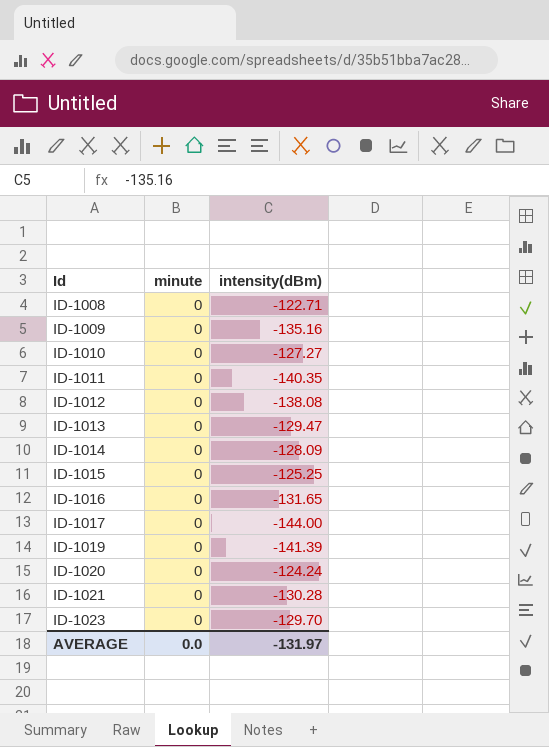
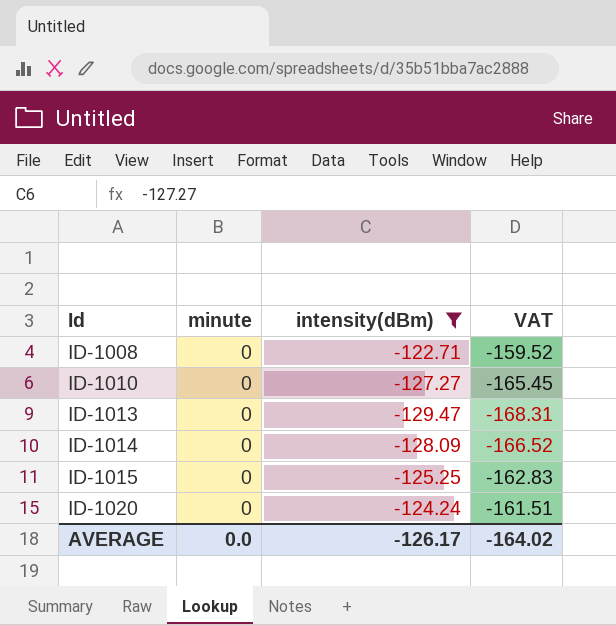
filter: none -> intensity(dBm) >= -129.47
column VAT | formula: none -> [intensity(dBm)] * 1.3
AVERAGE | intensity(dBm): -131.97 -> -126.17

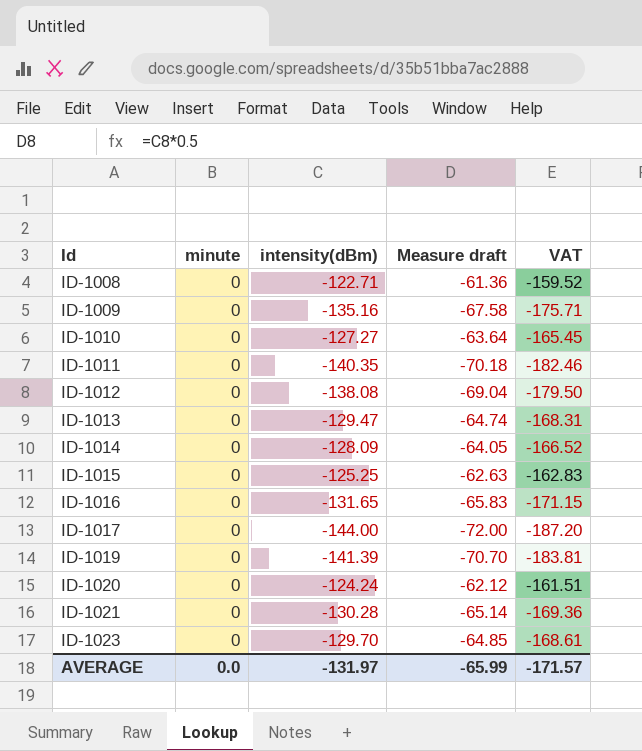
filter: intensity(dBm) >= -129.47 -> none
column Measure draft | formula: none -> [intensity(dBm)] * 0.5
AVERAGE | intensity(dBm): -126.17 -> -131.97
AVERAGE | VAT: -164.02 -> -171.57

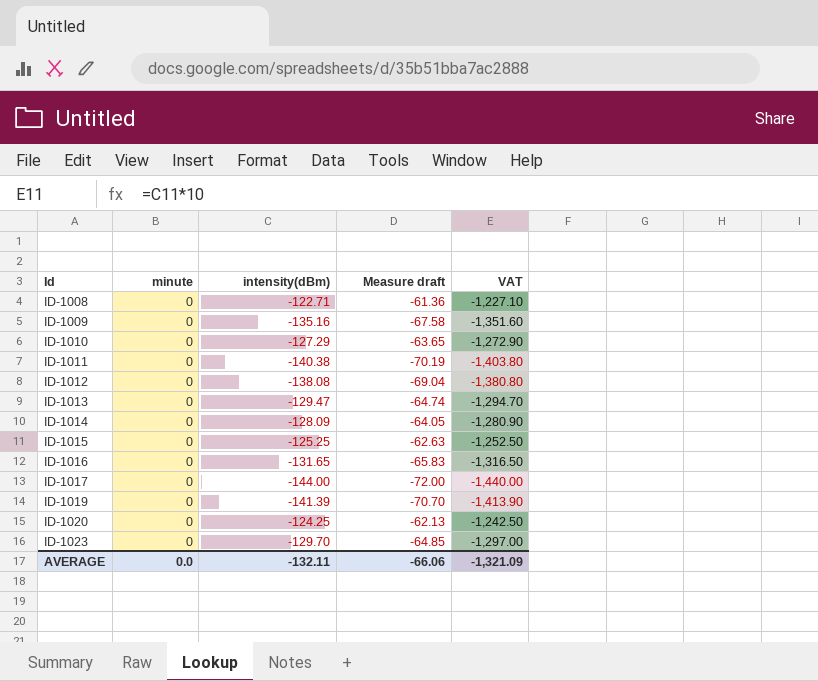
column VAT | formula: [intensity(dBm)] * 1.3 -> [intensity(dBm)] * 10
row ID-1021: 0 | -130.28 | -65.14 | -169.36 -> none
ID-1010 | intensity(dBm): -127.27 -> -127.29
ID-1010 | Measure draft: -63.64 -> -63.65
ID-1011 | intensity(dBm): -140.35 -> -140.38
ID-1011 | Measure draft: -70.18 -> -70.19
ID-1020 | intensity(dBm): -124.24 -> -124.25
ID-1020 | Measure draft: -62.12 -> -62.13
AVERAGE | intensity(dBm): -131.97 -> -132.11
AVERAGE | Measure draft: -65.99 -> -66.06
AVERAGE | VAT: -171.57 -> -1,321.09

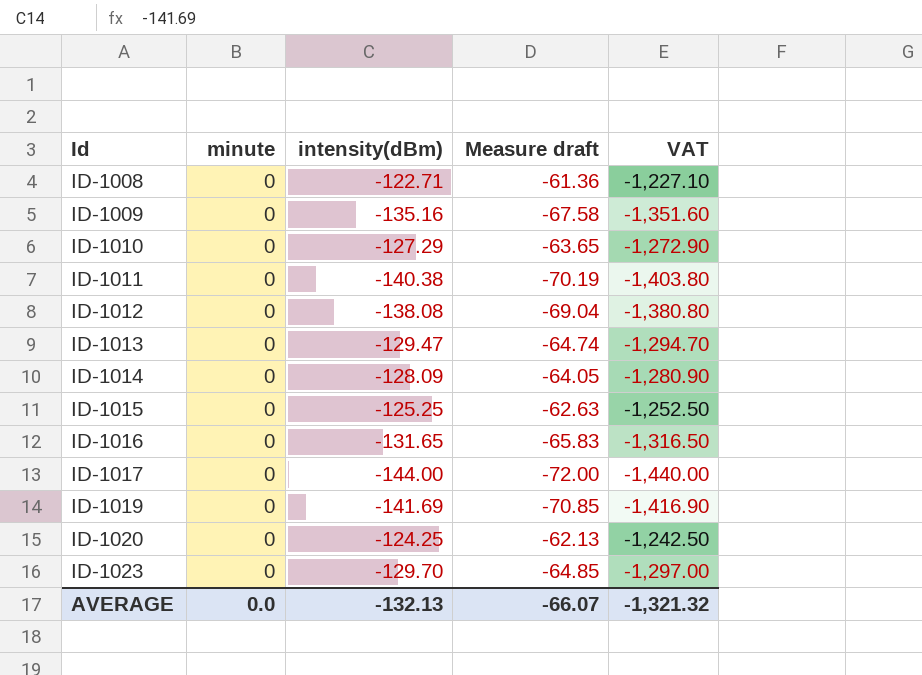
ID-1019 | intensity(dBm): -141.39 -> -141.69
ID-1019 | Measure draft: -70.70 -> -70.85
ID-1019 | VAT: -1,413.90 -> -1,416.90
AVERAGE | intensity(dBm): -132.11 -> -132.13
AVERAGE | Measure draft: -66.06 -> -66.07
AVERAGE | VAT: -1,321.09 -> -1,321.32

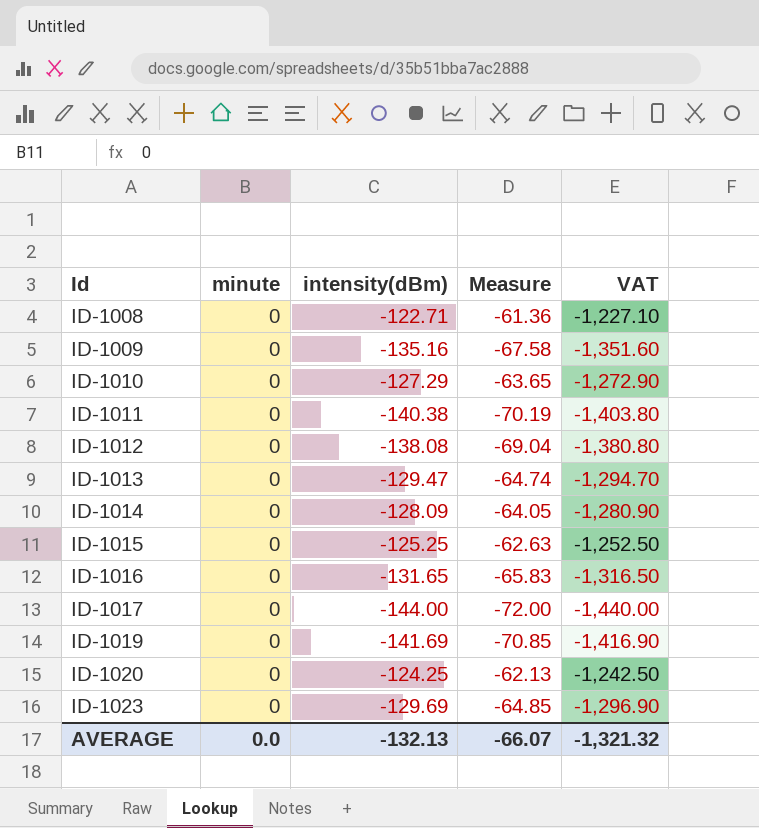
column name: Measure draft -> Measure
ID-1023 | intensity(dBm): -129.70 -> -129.69
ID-1023 | VAT: -1,297.00 -> -1,296.90

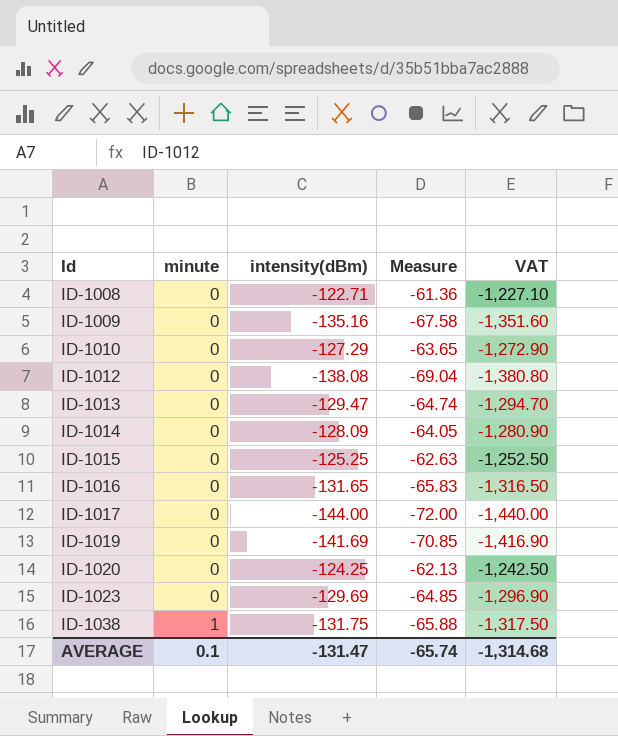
row ID-1011: 0 | -140.38 | -70.19 | -1,403.80 -> none
row ID-1038: none -> 1 | -131.75 | -65.88 | -1,317.50
AVERAGE | minute: 0.0 -> 0.1
AVERAGE | intensity(dBm): -132.13 -> -131.47
AVERAGE | Measure: -66.07 -> -65.74
AVERAGE | VAT: -1,321.32 -> -1,314.68

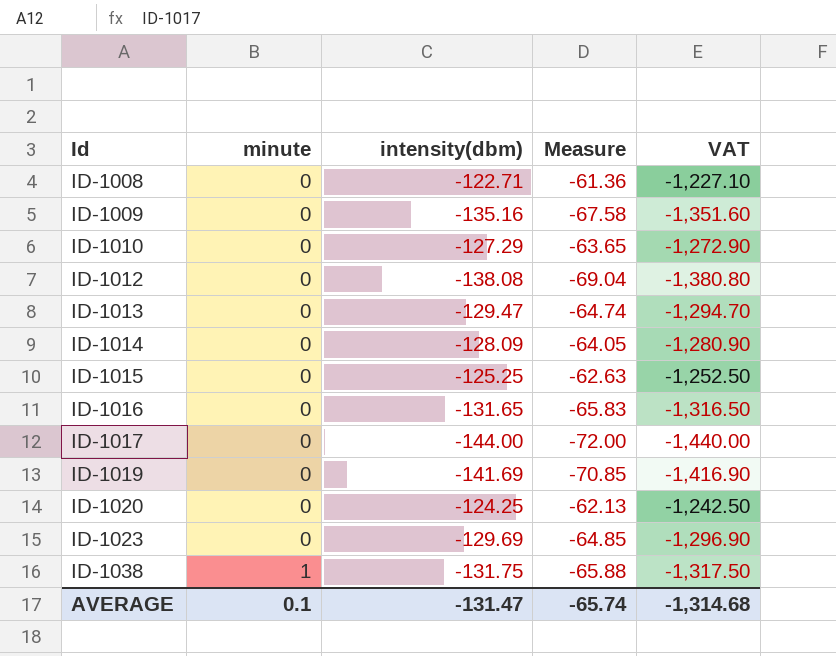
column name: intensity(dBm) -> intensity(dbm)

